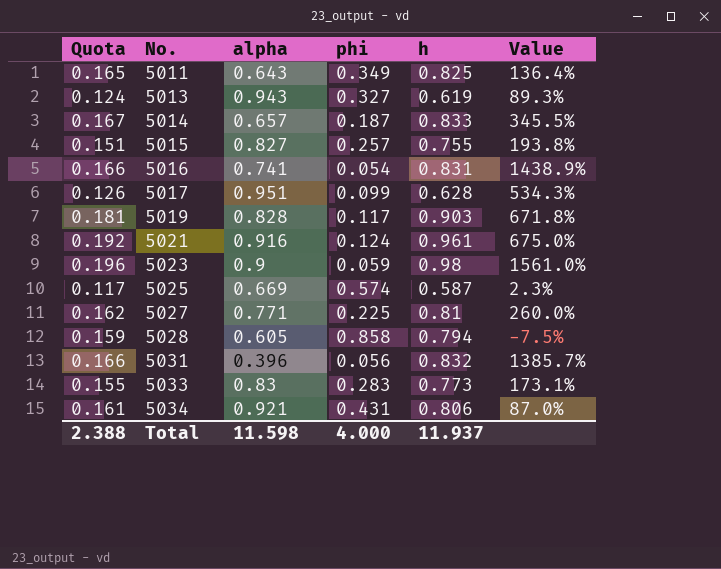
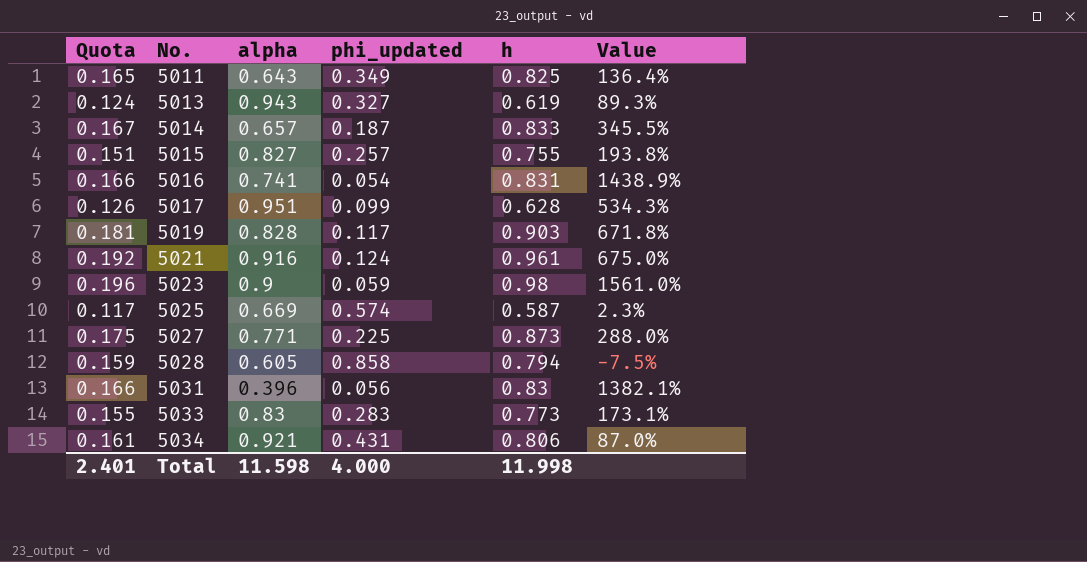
column name: phi -> phi_updated
5027 | Quota: 0.162 -> 0.175
5027 | h: 0.81 -> 0.873
5027 | Value: 260.0% -> 288.0%
5031 | h: 0.832 -> 0.83
5031 | Value: 1385.7% -> 1382.1%
Total | Quota: 2.388 -> 2.401
Total | h: 11.937 -> 11.998

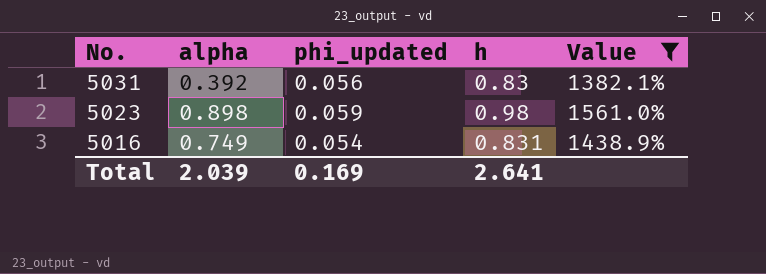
filter: none -> Value >= 1382.1%
row order: No. ascending -> No. descending
column Quota | formula: [h] * 0.2 -> none
5031 | alpha: 0.396 -> 0.392
5023 | alpha: 0.9 -> 0.898
5016 | alpha: 0.741 -> 0.749
Total | alpha: 11.598 -> 2.039
Total | phi_updated: 4.000 -> 0.169
Total | h: 11.998 -> 2.641

